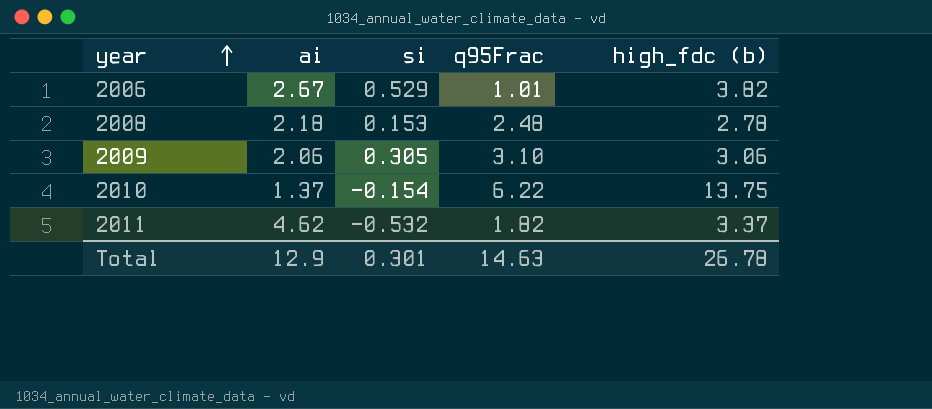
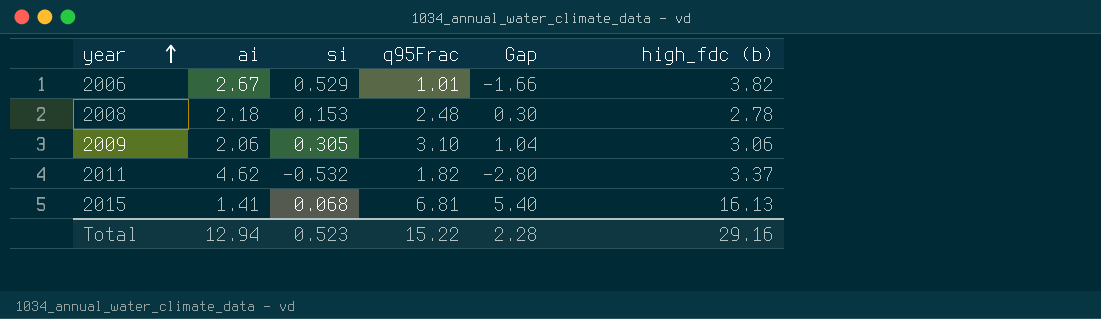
column Gap | formula: none -> [q95Frac] - [ai]
row 2010: 1.37 | -0.154 | 6.22 | 13.75 -> none
row 2015: none -> 1.41 | 0.068 | 6.81 | 5.40 | 16.13
Total | ai: 12.9 -> 12.94
Total | si: 0.301 -> 0.523
Total | q95Frac: 14.63 -> 15.22
Total | high_fdc (b): 26.78 -> 29.16

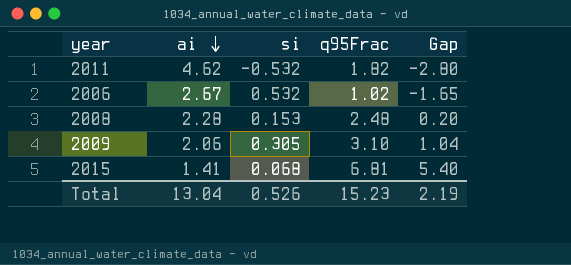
row order: year ascending -> ai descending
column high_fdc (b) | position: 6 -> none
2006 | si: 0.529 -> 0.532
2006 | q95Frac: 1.01 -> 1.02
2006 | Gap: -1.66 -> -1.65
2008 | ai: 2.18 -> 2.28
2008 | Gap: 0.30 -> 0.20
Total | ai: 12.94 -> 13.04
Total | si: 0.523 -> 0.526
Total | q95Frac: 15.22 -> 15.23
Total | Gap: 2.28 -> 2.19

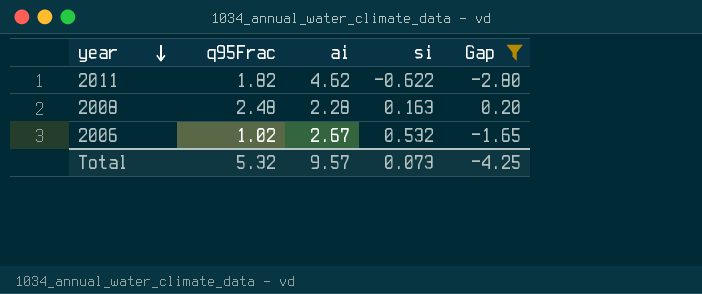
filter: none -> Gap <= 0.20
row order: ai descending -> year descending
column q95Frac | position: 4 -> 2
2011 | si: -0.532 -> -0.622
2008 | si: 0.153 -> 0.163
Total | q95Frac: 15.23 -> 5.32
Total | ai: 13.04 -> 9.57
Total | si: 0.526 -> 0.073
Total | Gap: 2.19 -> -4.25

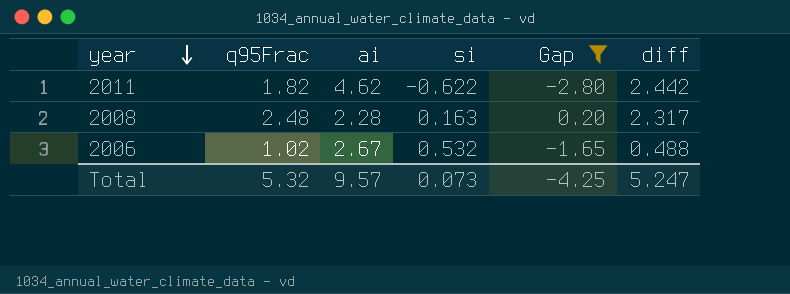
column diff | formula: none -> [q95Frac] - [si]

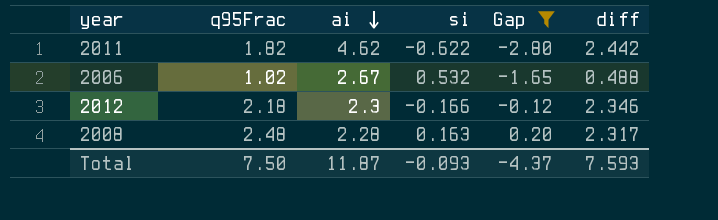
row order: year descending -> ai descending
row 2012: none -> 2.18 | 2.3 | -0.166 | -0.12 | 2.346
Total | q95Frac: 5.32 -> 7.50
Total | ai: 9.57 -> 11.87
Total | si: 0.073 -> -0.093
Total | Gap: -4.25 -> -4.37
Total | diff: 5.247 -> 7.593

